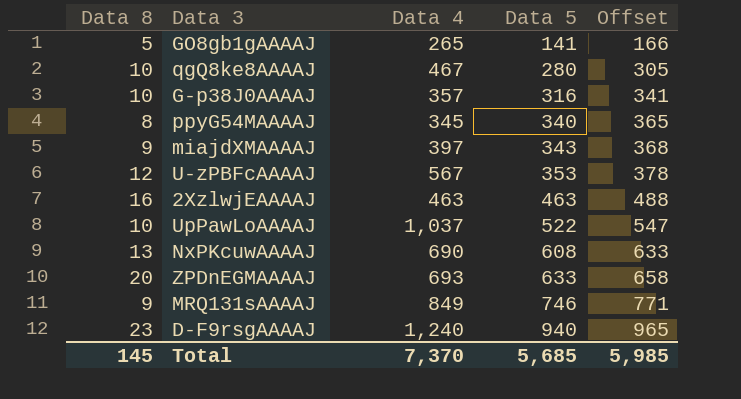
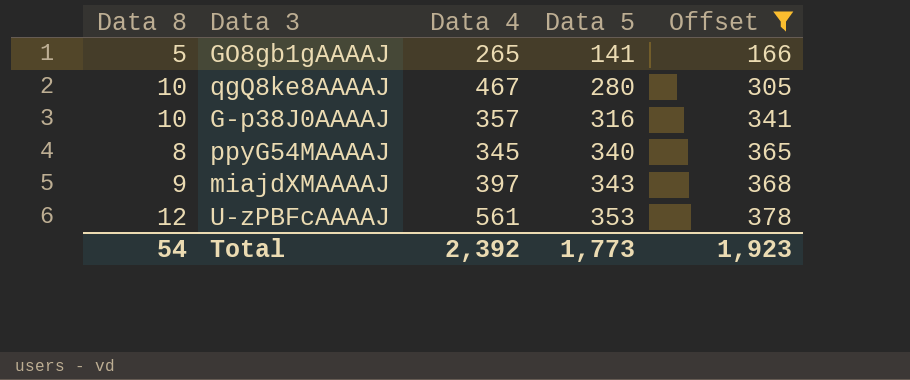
filter: none -> Offset <= 378
U-zPBFcAAAAJ | Data 4: 567 -> 561
Total | Data 8: 145 -> 54
Total | Data 4: 7,370 -> 2,392
Total | Data 5: 5,685 -> 1,773
Total | Offset: 5,985 -> 1,923

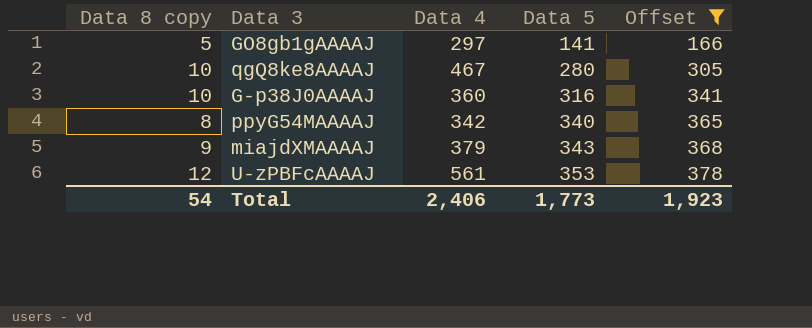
column name: Data 8 -> Data 8 copy
GO8gb1gAAAAJ | Data 4: 265 -> 297
G-p38J0AAAAJ | Data 4: 357 -> 360
ppyG54MAAAAJ | Data 4: 345 -> 342
miajdXMAAAAJ | Data 4: 397 -> 379
Total | Data 4: 2,392 -> 2,406

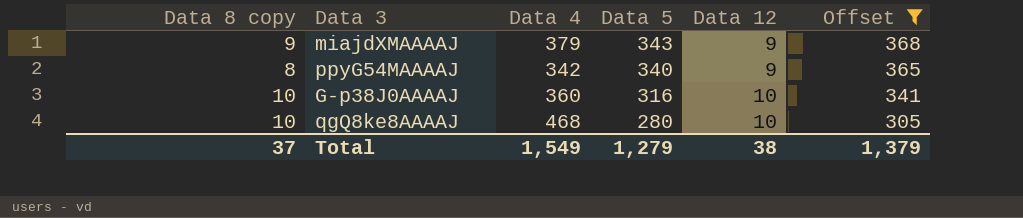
row order: Data 5 ascending -> Data 5 descending
column Data 12 | position: none -> 5
row GO8gb1gAAAAJ: 5 | 297 | 141 | 166 -> none
row U-zPBFcAAAAJ: 12 | 561 | 353 | 378 -> none
qgQ8ke8AAAAJ | Data 4: 467 -> 468
Total | Data 8 copy: 54 -> 37
Total | Data 4: 2,406 -> 1,549
Total | Data 5: 1,773 -> 1,279
Total | Offset: 1,923 -> 1,379

